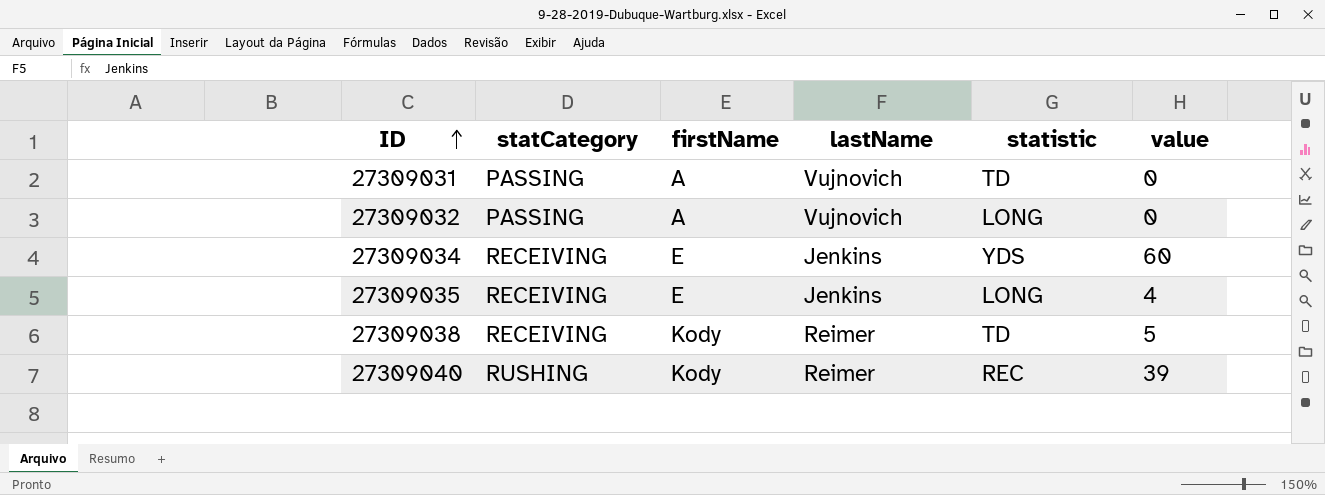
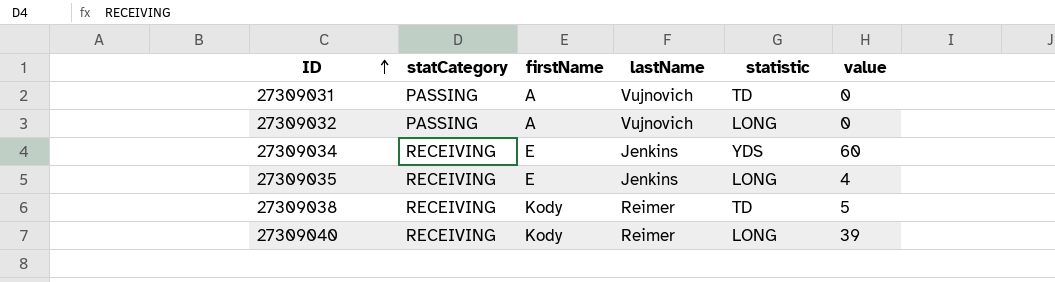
27309040 | statCategory: RUSHING -> RECEIVING
27309040 | statistic: REC -> LONG

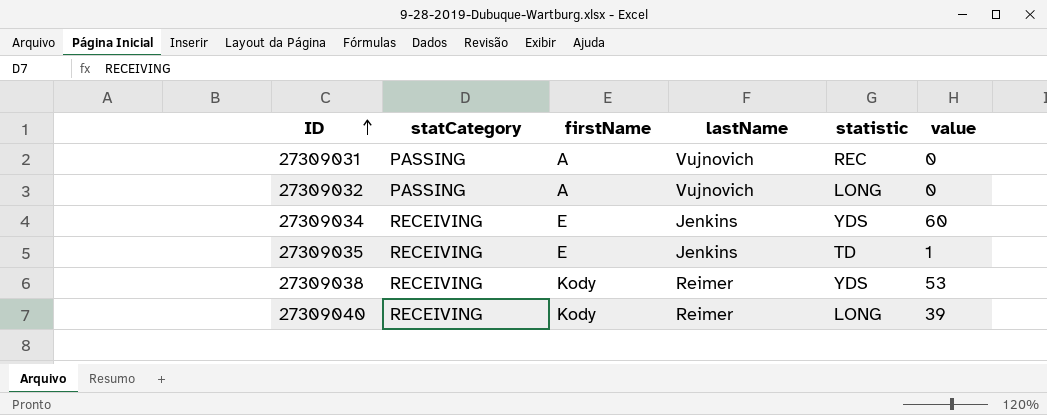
27309031 | statistic: TD -> REC
27309035 | statistic: LONG -> TD
27309035 | value: 4 -> 1
27309038 | statistic: TD -> YDS
27309038 | value: 5 -> 53

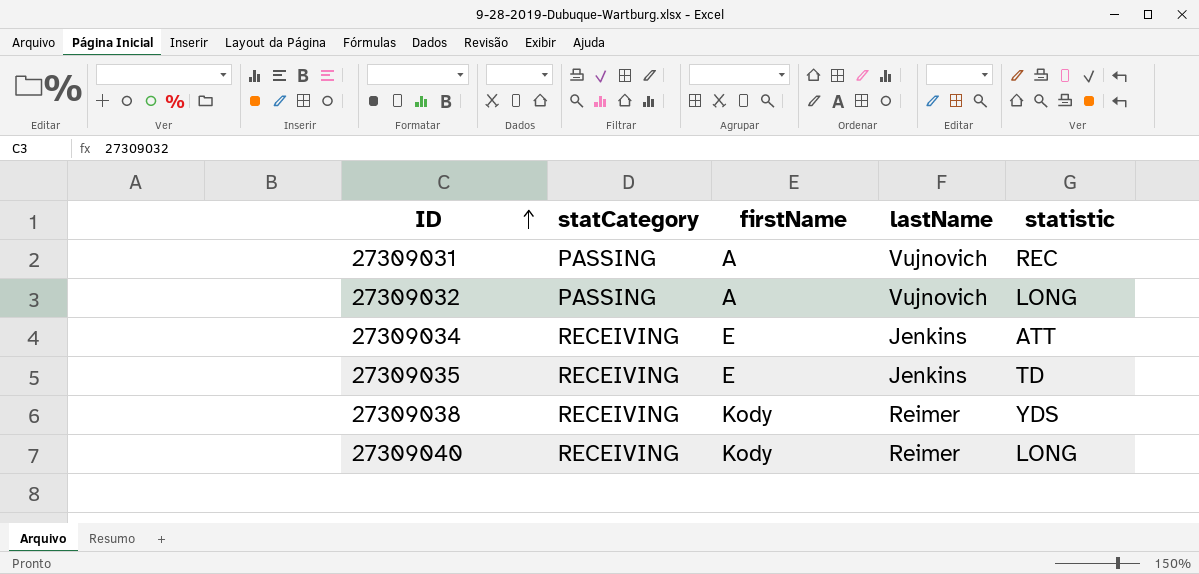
column value | position: 6 -> none
27309034 | statistic: YDS -> ATT

